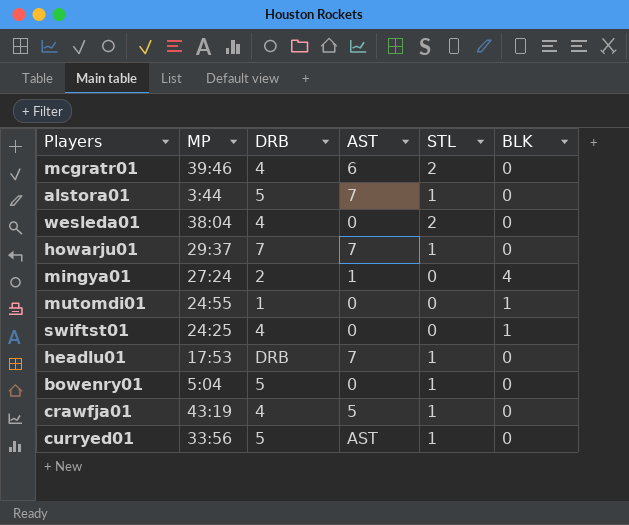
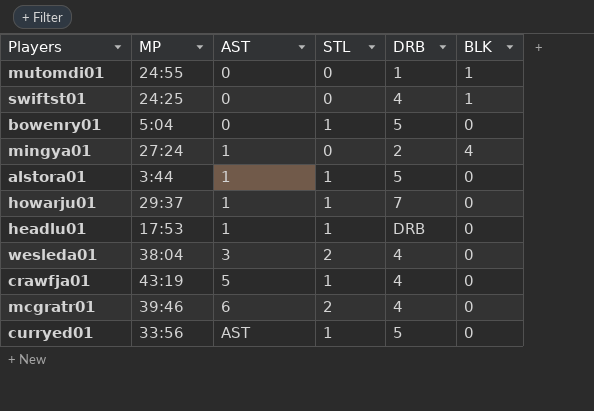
row order: none -> AST ascending
column DRB | position: 3 -> 5
alstora01 | AST: 7 -> 1
howarju01 | AST: 7 -> 1
headlu01 | AST: 7 -> 1
wesleda01 | AST: 0 -> 3

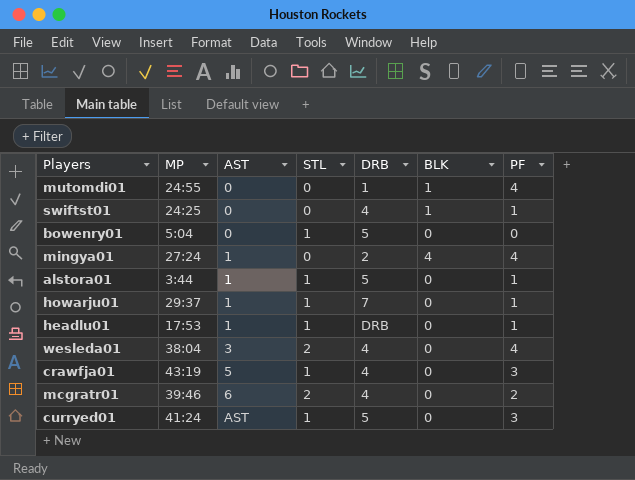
column PF | position: none -> 7
curryed01 | MP: 33:56 -> 41:24

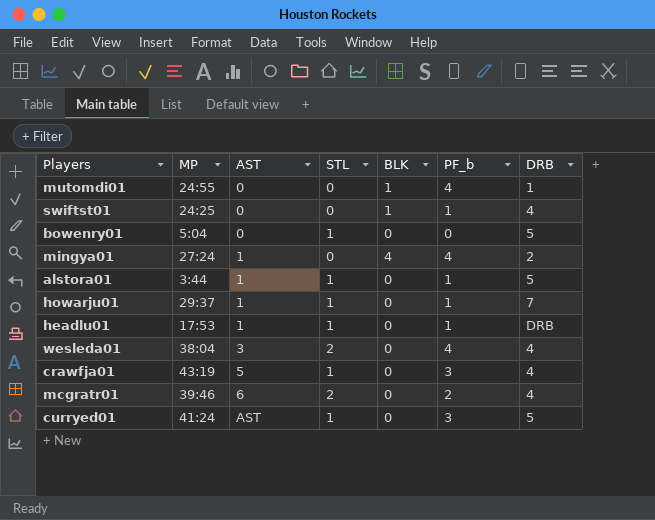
column name: PF -> PF_b
column DRB | position: 5 -> 7

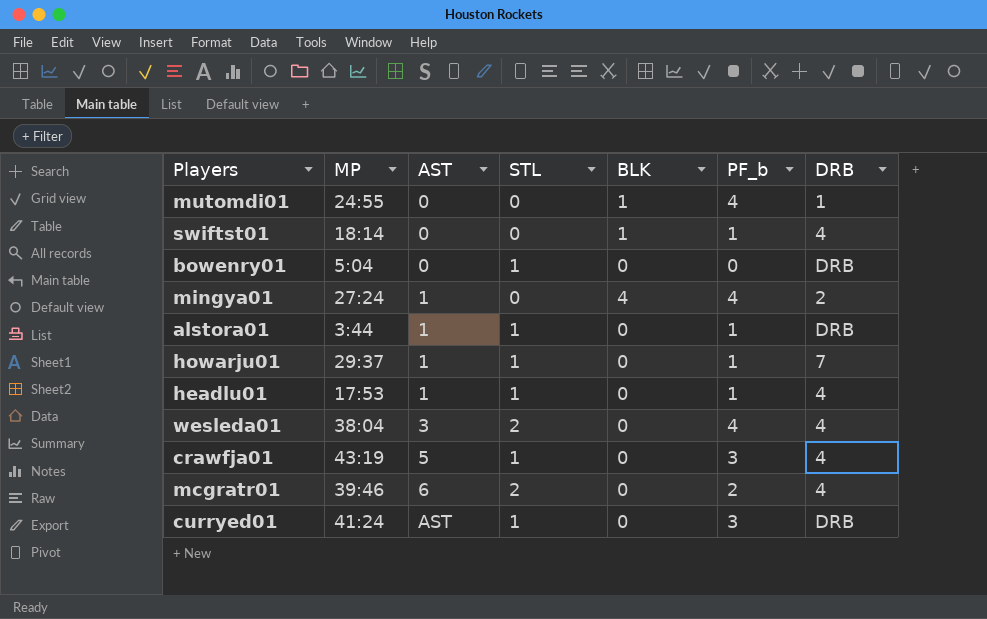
swiftst01 | MP: 24:25 -> 18:14
bowenry01 | DRB: 5 -> DRB
alstora01 | DRB: 5 -> DRB
headlu01 | DRB: DRB -> 4
curryed01 | DRB: 5 -> DRB

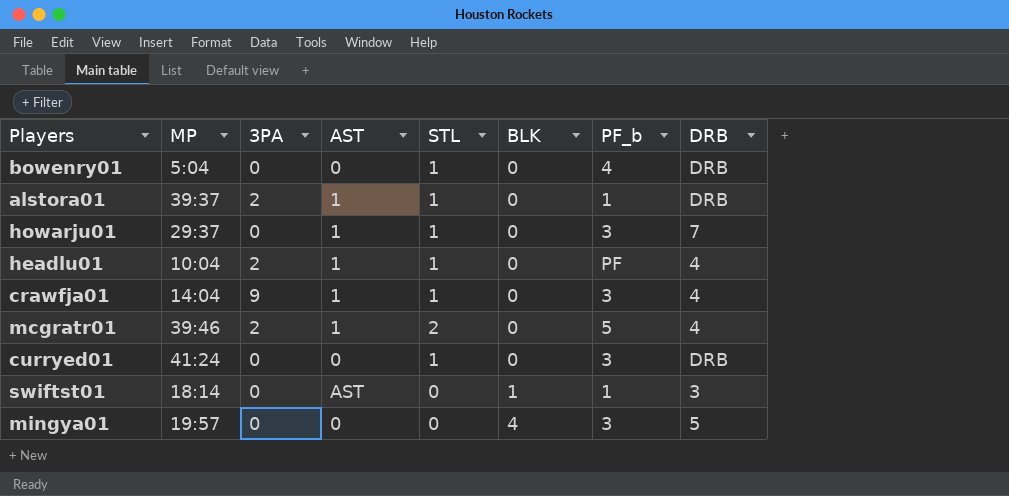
row order: AST ascending -> BLK ascending
column 3PA | position: none -> 3
row mutomdi01: 24:55 | 0 | 0 | 1 | 4 | 1 -> none
row wesleda01: 38:04 | 3 | 2 | 0 | 4 | 4 -> none
bowenry01 | PF_b: 0 -> 4
alstora01 | MP: 3:44 -> 39:37
howarju01 | PF_b: 1 -> 3
headlu01 | MP: 17:53 -> 10:04
headlu01 | PF_b: 1 -> PF
crawfja01 | MP: 43:19 -> 14:04
crawfja01 | AST: 5 -> 1
mcgratr01 | AST: 6 -> 1
mcgratr01 | PF_b: 2 -> 5
curryed01 | AST: AST -> 0
swiftst01 | AST: 0 -> AST
swiftst01 | DRB: 4 -> 3
mingya01 | MP: 27:24 -> 19:57
mingya01 | AST: 1 -> 0
mingya01 | PF_b: 4 -> 3
mingya01 | DRB: 2 -> 5

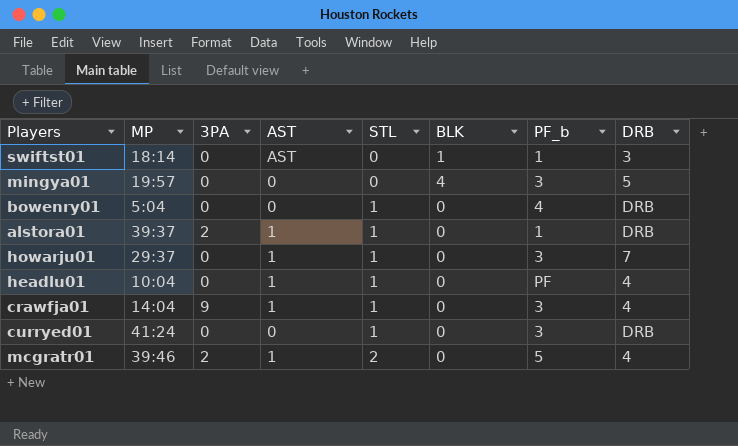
row order: BLK ascending -> STL ascending
headlu01 | 3PA: 2 -> 0

